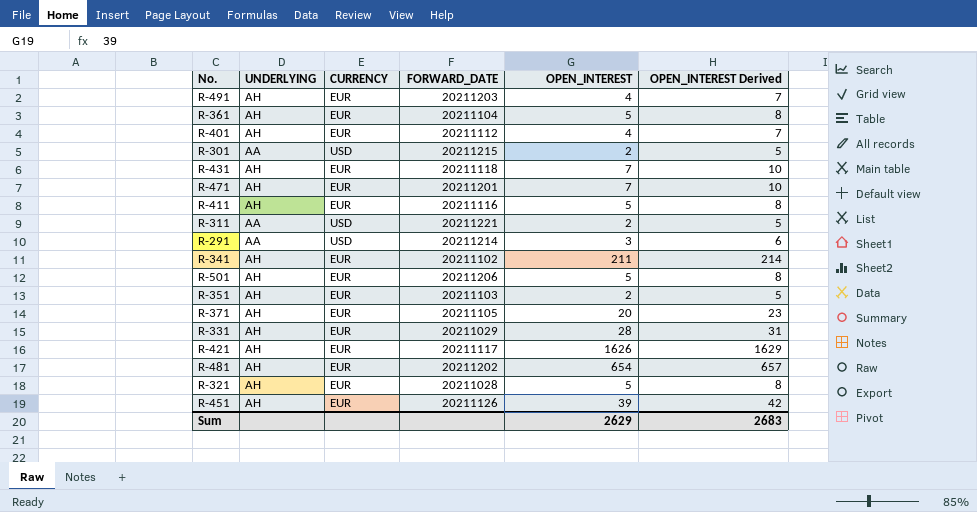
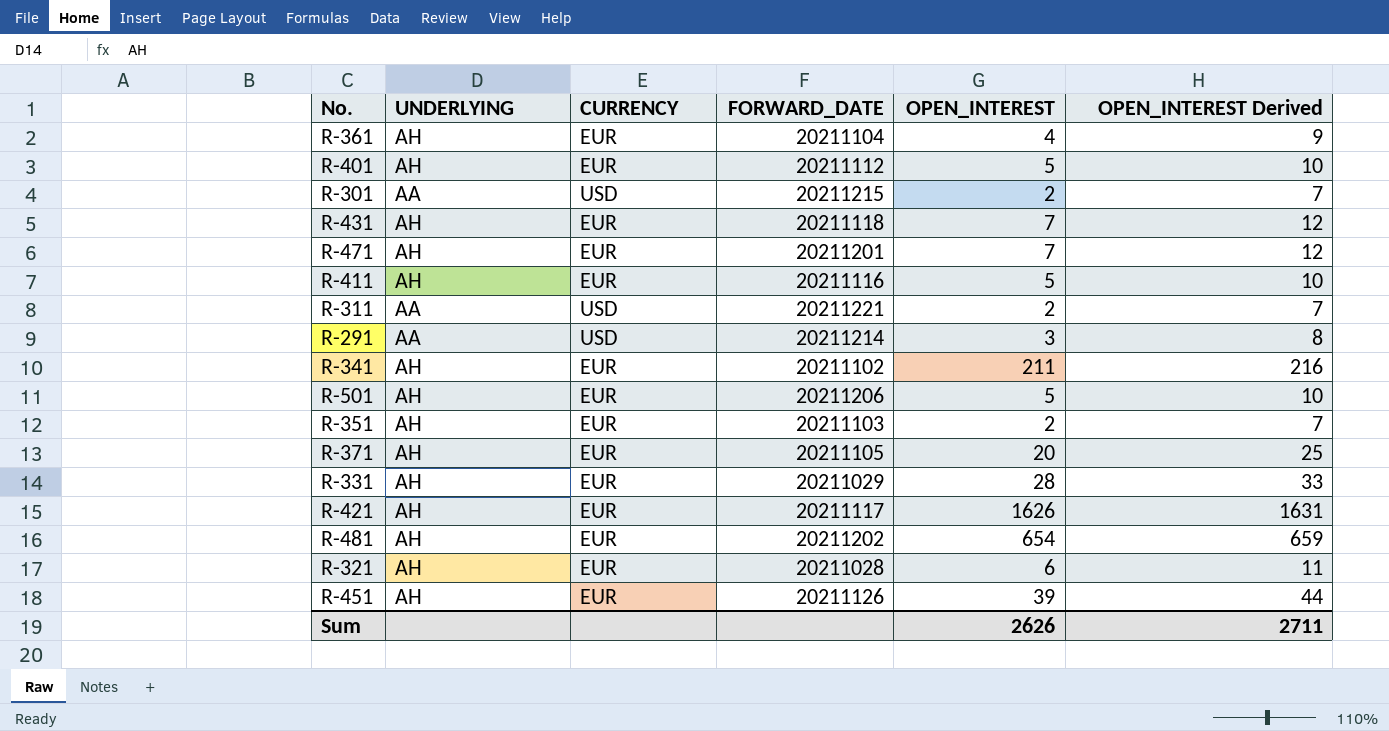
column OPEN_INTEREST Derived | formula: [OPEN_INTEREST] + 3 -> [OPEN_INTEREST] + 5
row R-491: AH | EUR | 20211203 | 4 | 7 -> none
R-361 | OPEN_INTEREST: 5 -> 4
R-401 | OPEN_INTEREST: 4 -> 5
R-321 | OPEN_INTEREST: 5 -> 6
Sum | OPEN_INTEREST: 2629 -> 2626
Sum | OPEN_INTEREST Derived: 2683 -> 2711

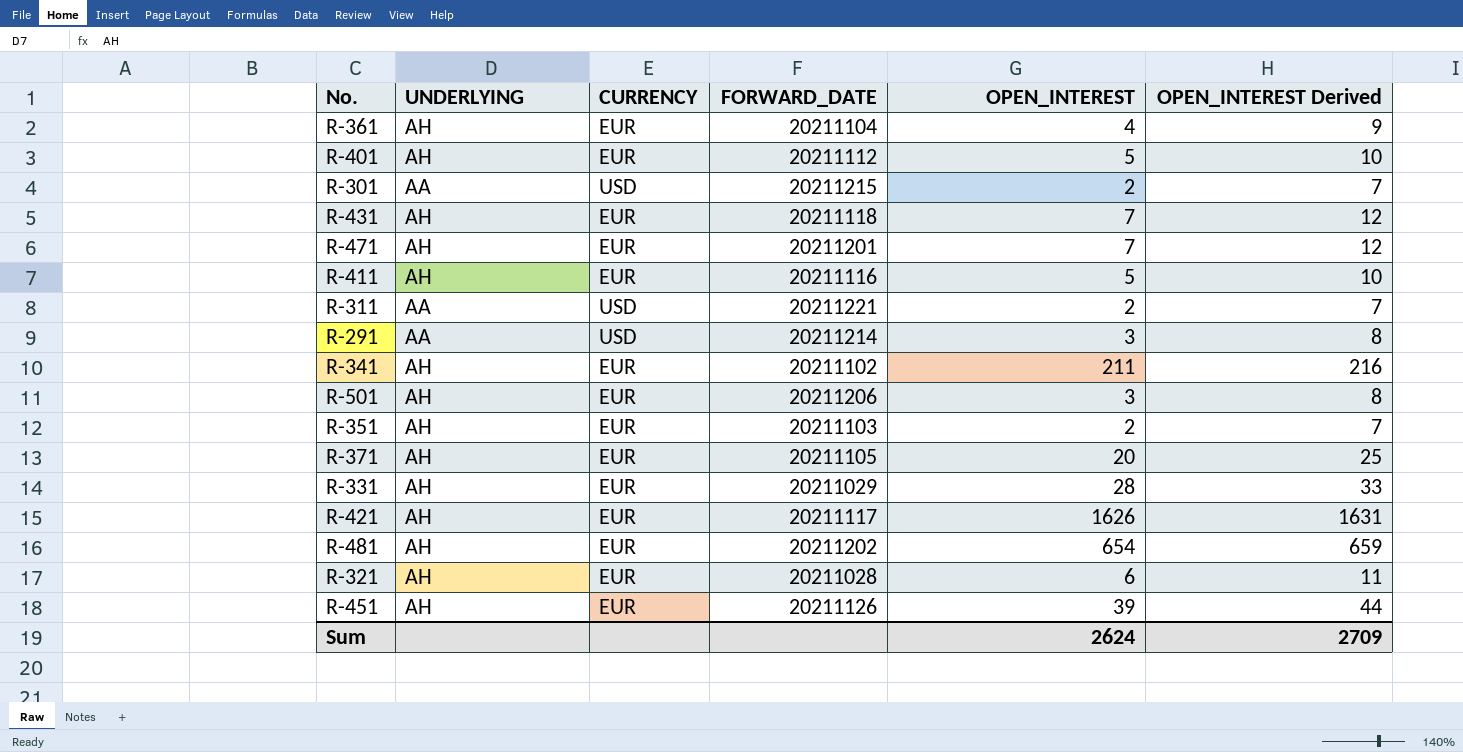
R-501 | OPEN_INTEREST: 5 -> 3
R-501 | OPEN_INTEREST Derived: 10 -> 8
Sum | OPEN_INTEREST: 2626 -> 2624
Sum | OPEN_INTEREST Derived: 2711 -> 2709

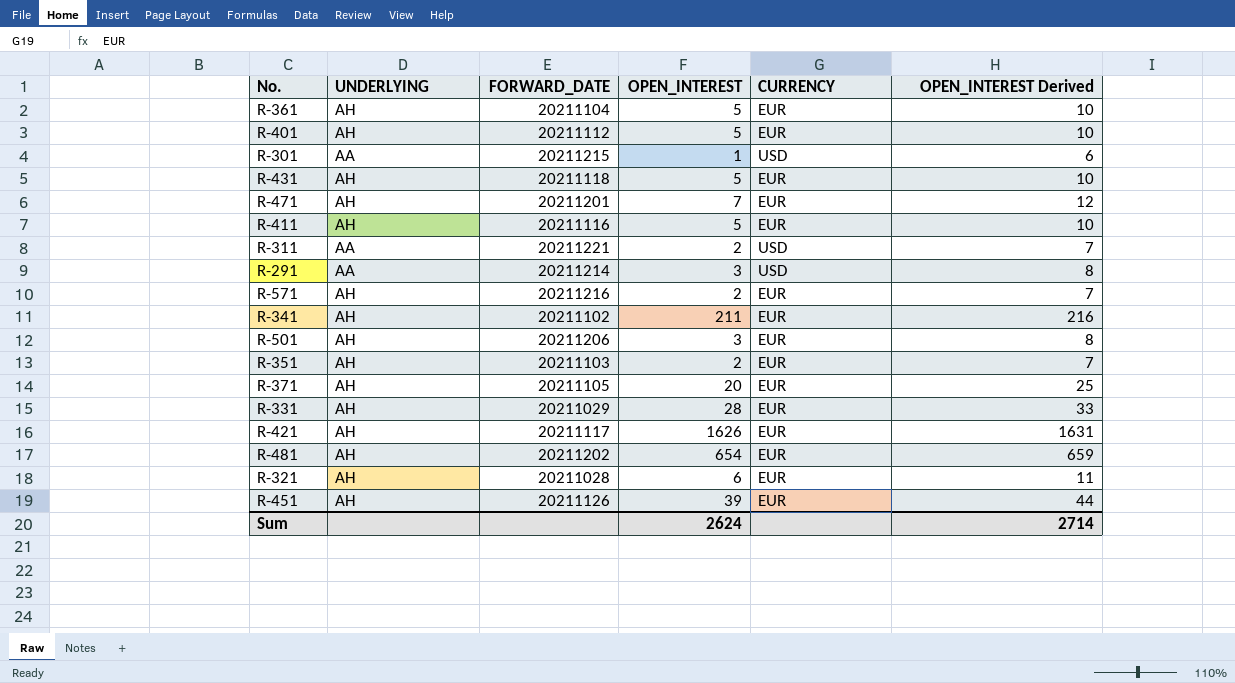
column CURRENCY | position: 3 -> 5
R-361 | OPEN_INTEREST: 4 -> 5
R-361 | OPEN_INTEREST Derived: 9 -> 10
R-301 | OPEN_INTEREST: 2 -> 1
R-301 | OPEN_INTEREST Derived: 7 -> 6
R-431 | OPEN_INTEREST: 7 -> 5
R-431 | OPEN_INTEREST Derived: 12 -> 10
row R-571: none -> AH | 20211216 | 2 | EUR | 7
Sum | OPEN_INTEREST Derived: 2709 -> 2714

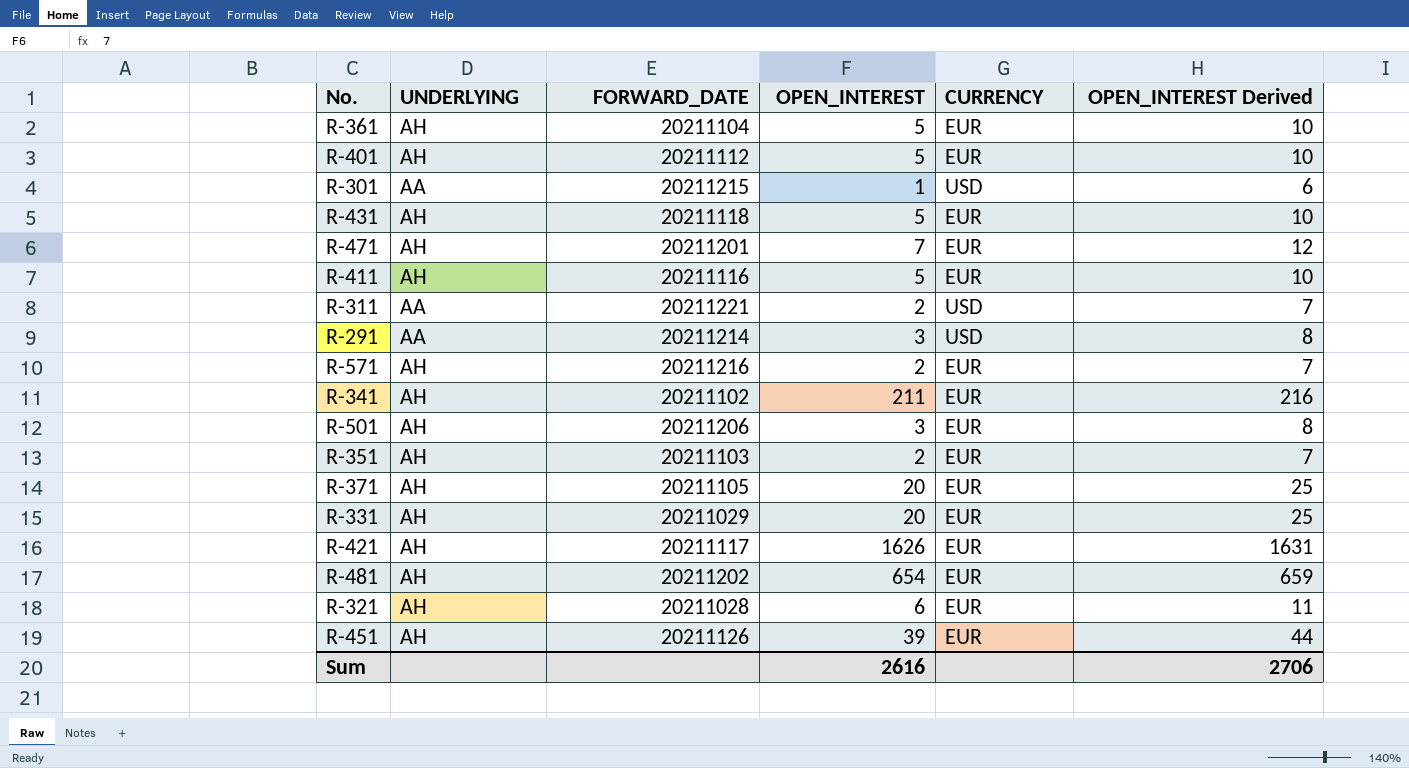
R-331 | OPEN_INTEREST: 28 -> 20
R-331 | OPEN_INTEREST Derived: 33 -> 25
Sum | OPEN_INTEREST: 2624 -> 2616
Sum | OPEN_INTEREST Derived: 2714 -> 2706

